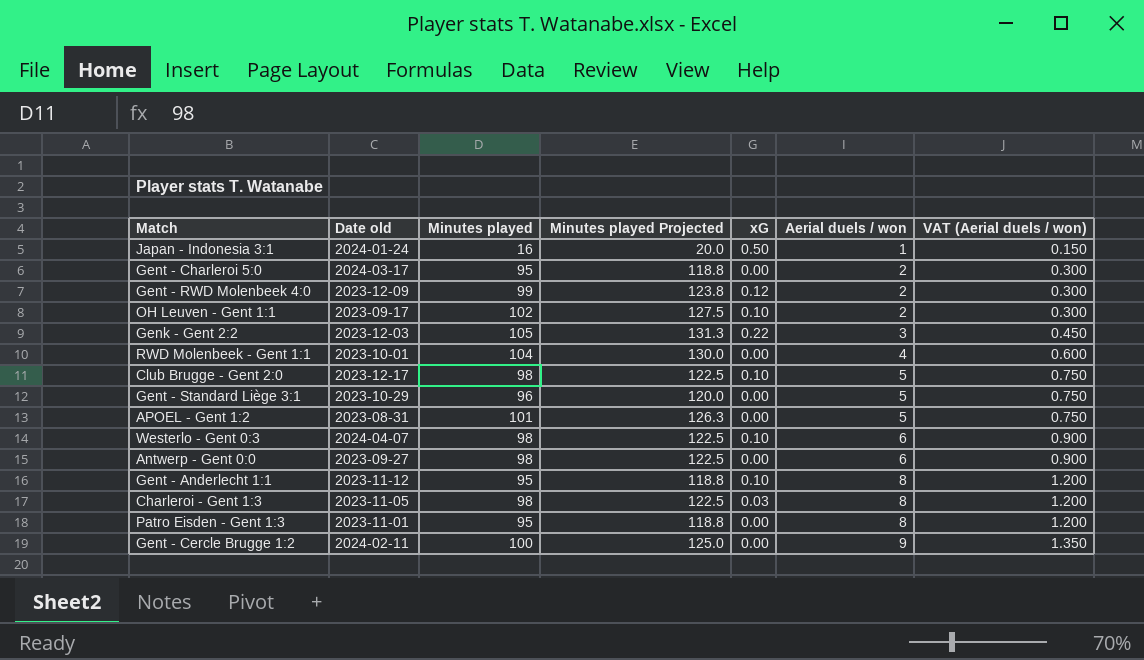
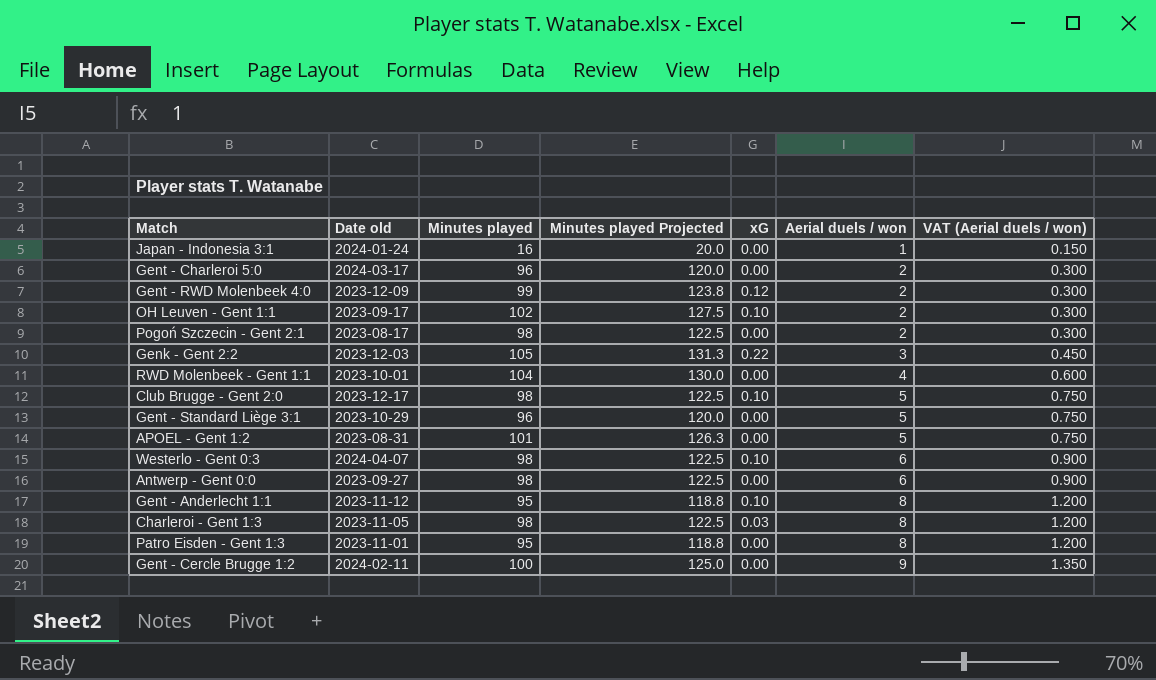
Japan - Indonesia 3:1 | xG: 0.50 -> 0.00
Gent - Charleroi 5:0 | Minutes played: 95 -> 96
Gent - Charleroi 5:0 | Minutes played Projected: 118.8 -> 120.0
row Pogoń Szczecin - Gent 2:1: none -> 2023-08-17 | 98 | 122.5 | 0.00 | 2 | 0.300

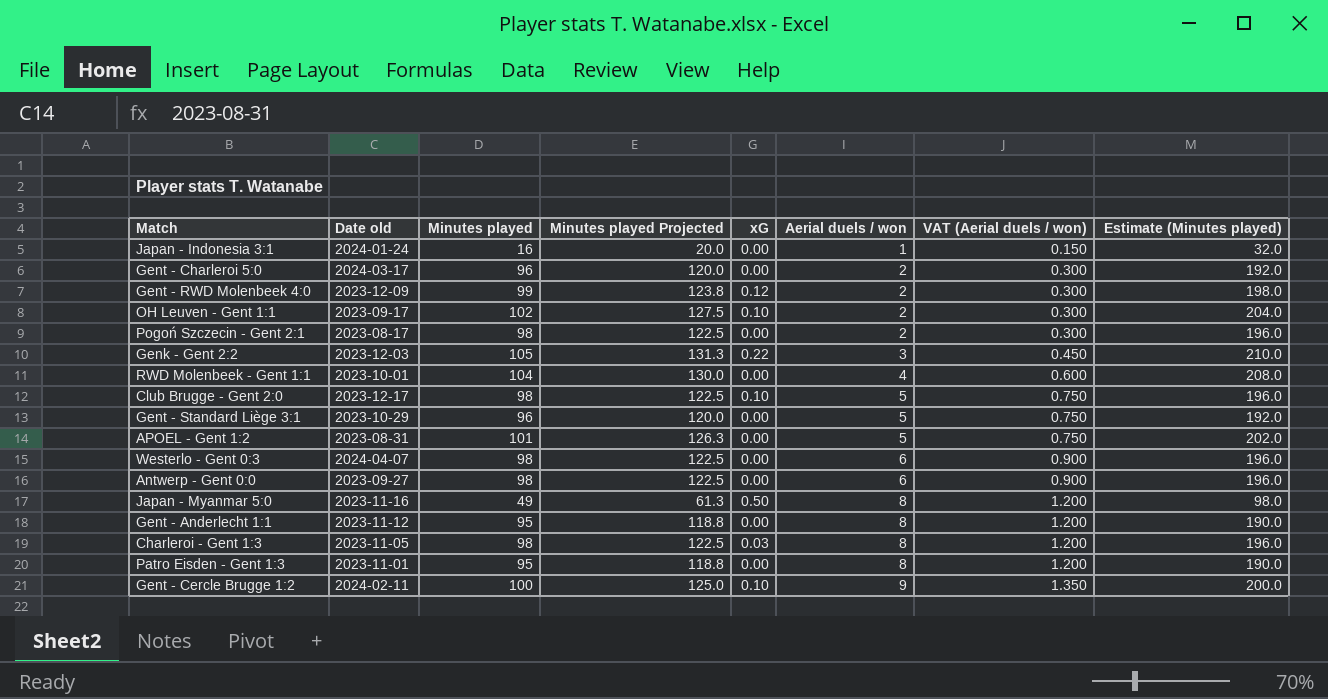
column Estimate (Minutes played) | formula: none -> [Minutes played] * 2
Westerlo - Gent 0:3 | xG: 0.10 -> 0.00
row Japan - Myanmar 5:0: none -> 2023-11-16 | 49 | 61.3 | 0.50 | 8 | 1.200 | 98.0
Gent - Anderlecht 1:1 | xG: 0.10 -> 0.00
Gent - Cercle Brugge 1:2 | xG: 0.00 -> 0.10

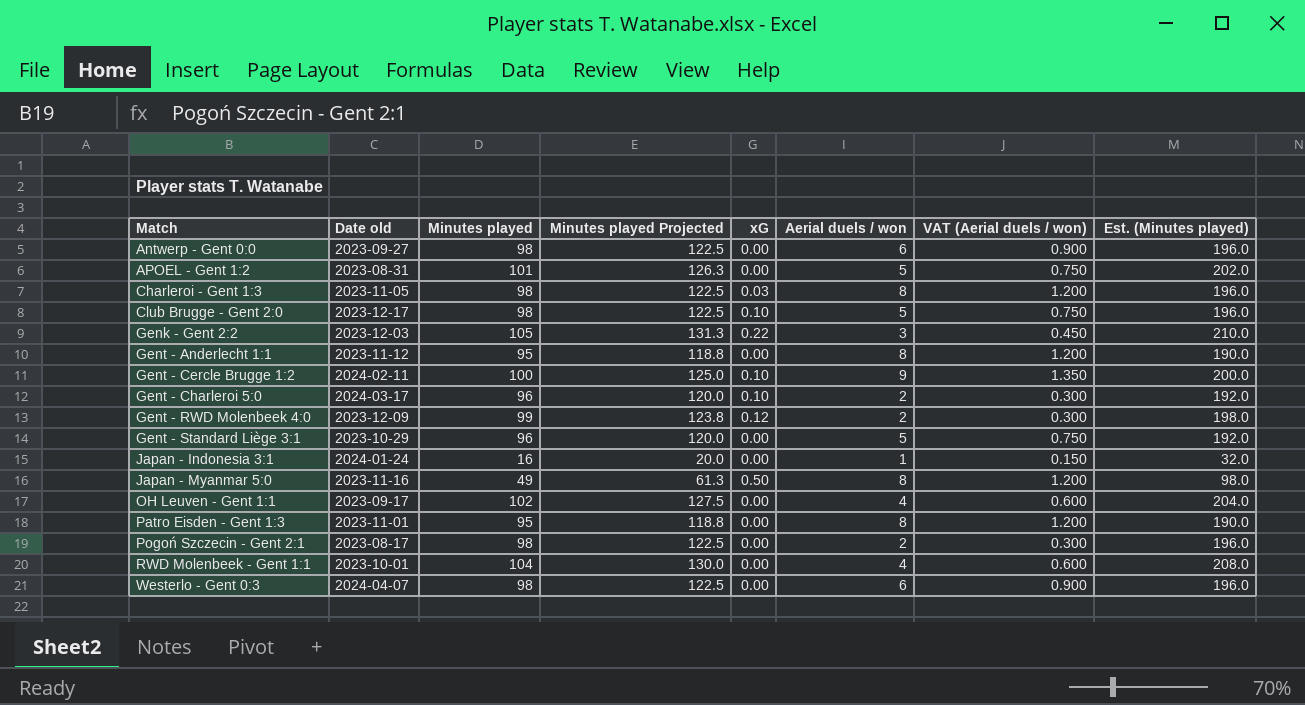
row order: Aerial duels / won ascending -> Match ascending
column name: Estimate (Minutes played) -> Est. (Minutes played)
Gent - Charleroi 5:0 | xG: 0.00 -> 0.10
OH Leuven - Gent 1:1 | xG: 0.10 -> 0.00
OH Leuven - Gent 1:1 | Aerial duels / won: 2 -> 4
OH Leuven - Gent 1:1 | VAT (Aerial duels / won): 0.300 -> 0.600

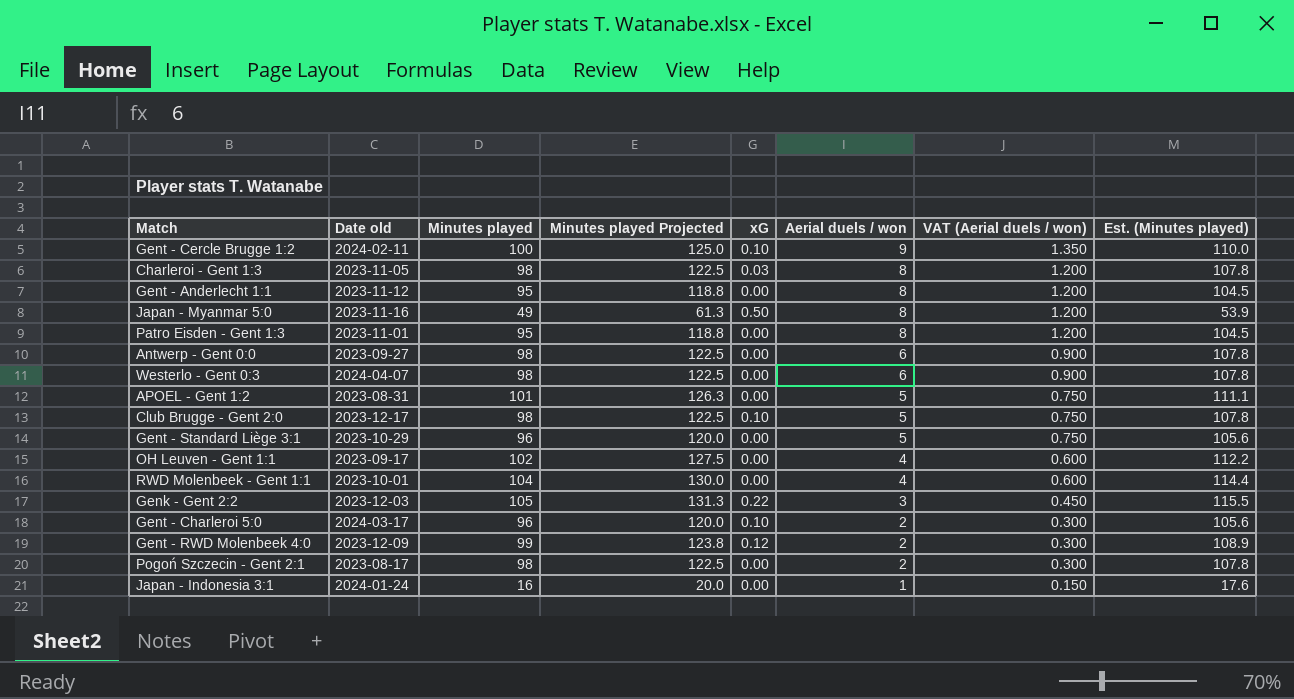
row order: Match ascending -> Aerial duels / won descending
column Est. (Minutes played) | formula: [Minutes played] * 2 -> [Minutes played] * 1.1

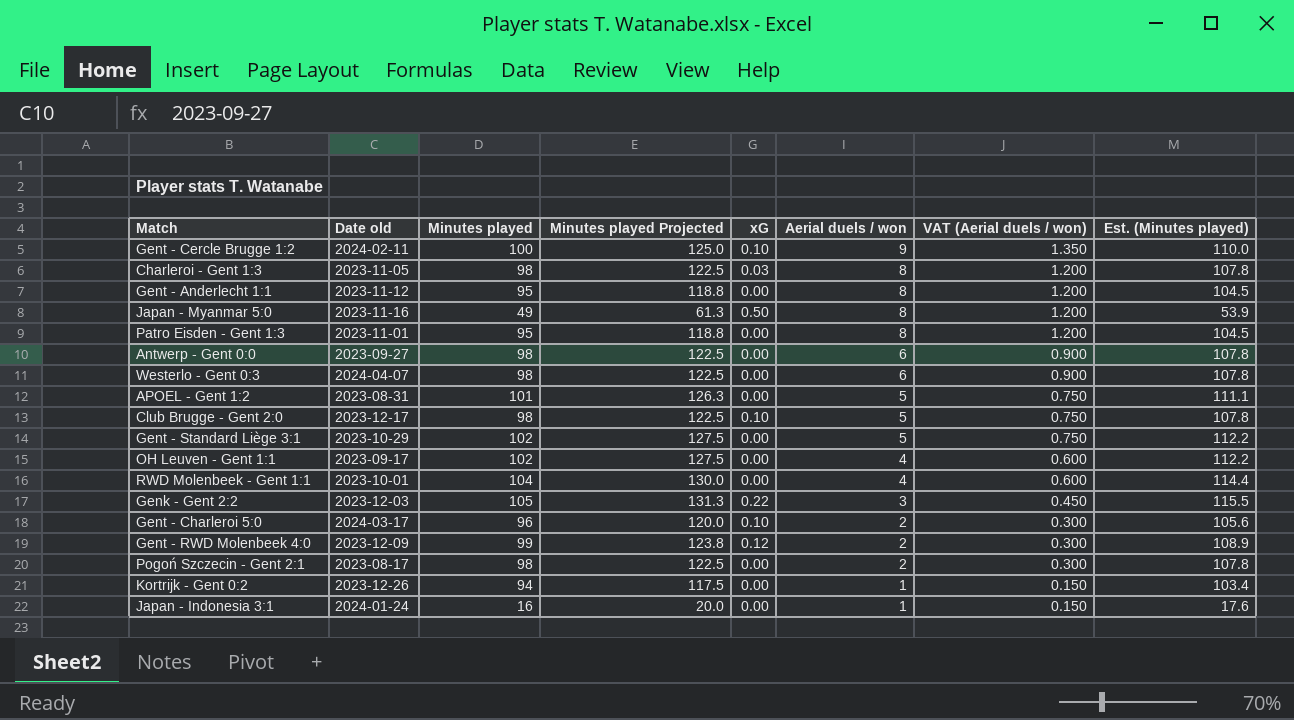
Gent - Standard Liège 3:1 | Minutes played: 96 -> 102
Gent - Standard Liège 3:1 | Minutes played Projected: 120.0 -> 127.5
Gent - Standard Liège 3:1 | Est. (Minutes played): 105.6 -> 112.2
row Kortrijk - Gent 0:2: none -> 2023-12-26 | 94 | 117.5 | 0.00 | 1 | 0.150 | 103.4

